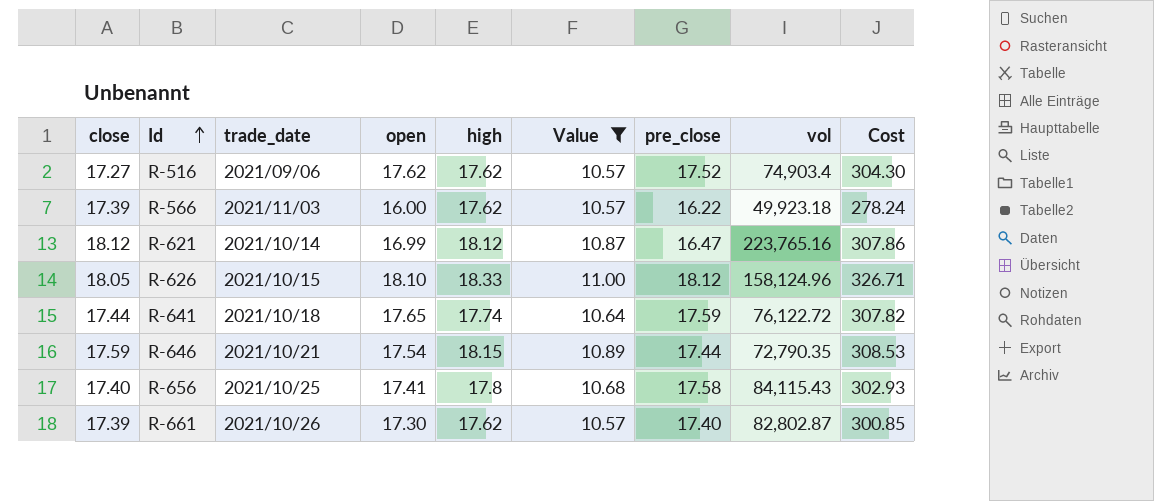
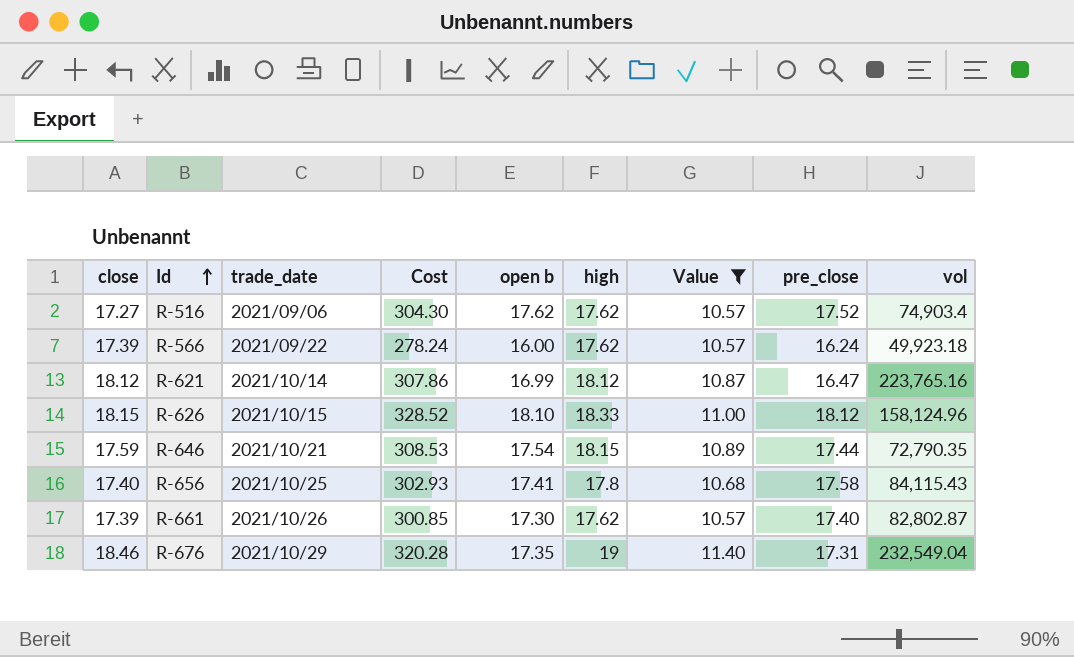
column Cost | position: 9 -> 4
column name: open -> open b
row R-641: 17.44 | 2021/10/18 | 17.65 | 17.74 | 10.64 | 17.59 | 76,122.72 | 307.82 -> none
R-566 | trade_date: 2021/11/03 -> 2021/09/22
R-566 | pre_close: 16.22 -> 16.24
R-626 | close: 18.05 -> 18.15
R-626 | Cost: 326.71 -> 328.52
row R-676: none -> 18.46 | 2021/10/29 | 320.28 | 17.35 | 19 | 11.40 | 17.31 | 232,549.04

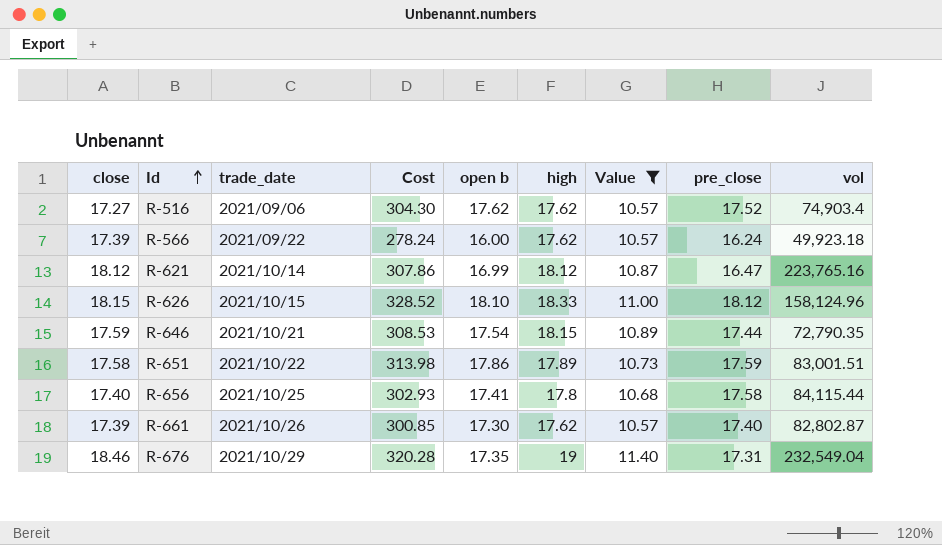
row R-651: none -> 17.58 | 2021/10/22 | 313.98 | 17.86 | 17.89 | 10.73 | 17.59 | 83,001.51
R-656 | vol: 84,115.43 -> 84,115.44

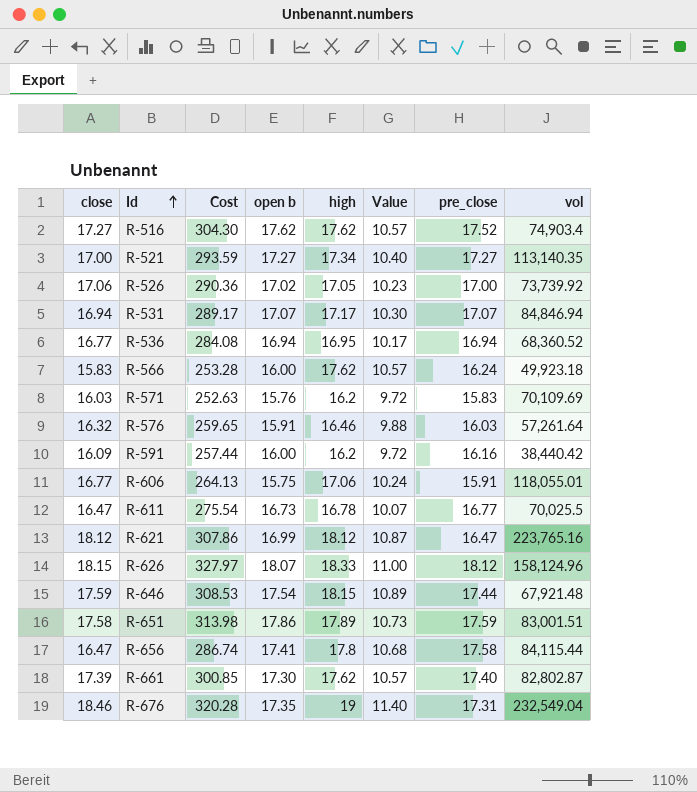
filter: Value >= 10.57 -> none
column trade_date | position: 3 -> none
R-566 | close: 17.39 -> 15.83
R-566 | Cost: 278.24 -> 253.28
R-626 | Cost: 328.52 -> 327.97
R-626 | open b: 18.10 -> 18.07
R-646 | vol: 72,790.35 -> 67,921.48
R-656 | close: 17.40 -> 16.47
R-656 | Cost: 302.93 -> 286.74

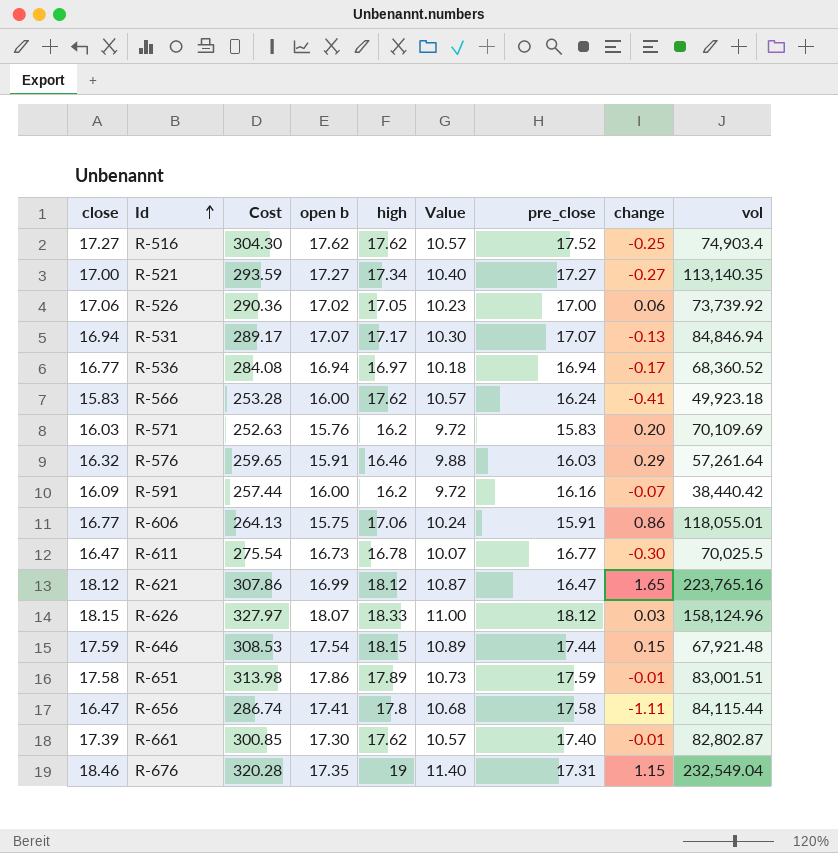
column change | formula: none -> [close] - [pre_close]
R-536 | high: 16.95 -> 16.97
R-536 | Value: 10.17 -> 10.18

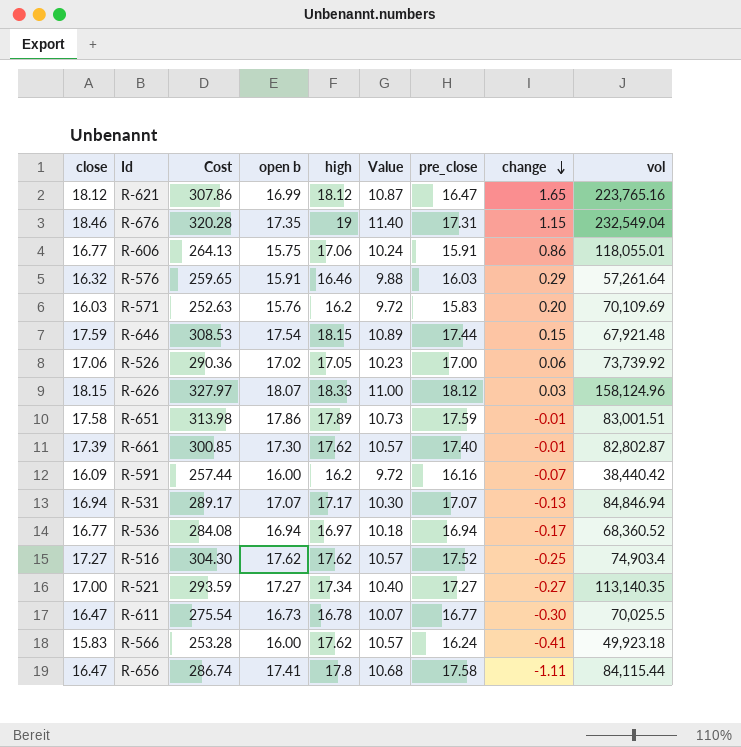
row order: Id ascending -> change descending

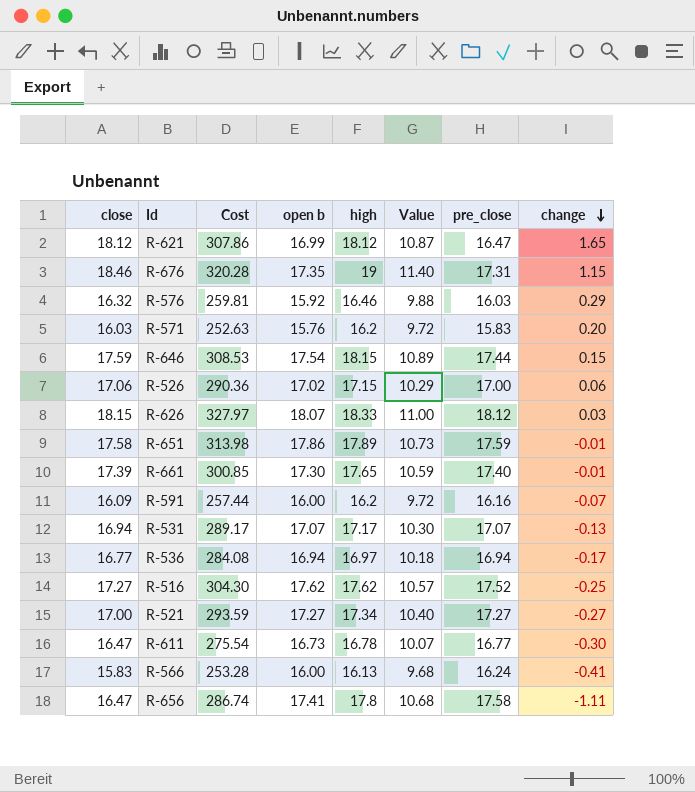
column vol | position: 9 -> none
row R-606: 16.77 | 264.13 | 15.75 | 17.06 | 10.24 | 15.91 | 0.86 | 118,055.01 -> none
R-576 | Cost: 259.65 -> 259.81
R-576 | open b: 15.91 -> 15.92
R-526 | high: 17.05 -> 17.15
R-526 | Value: 10.23 -> 10.29
R-661 | high: 17.62 -> 17.65
R-661 | Value: 10.57 -> 10.59
R-566 | high: 17.62 -> 16.13
R-566 | Value: 10.57 -> 9.68

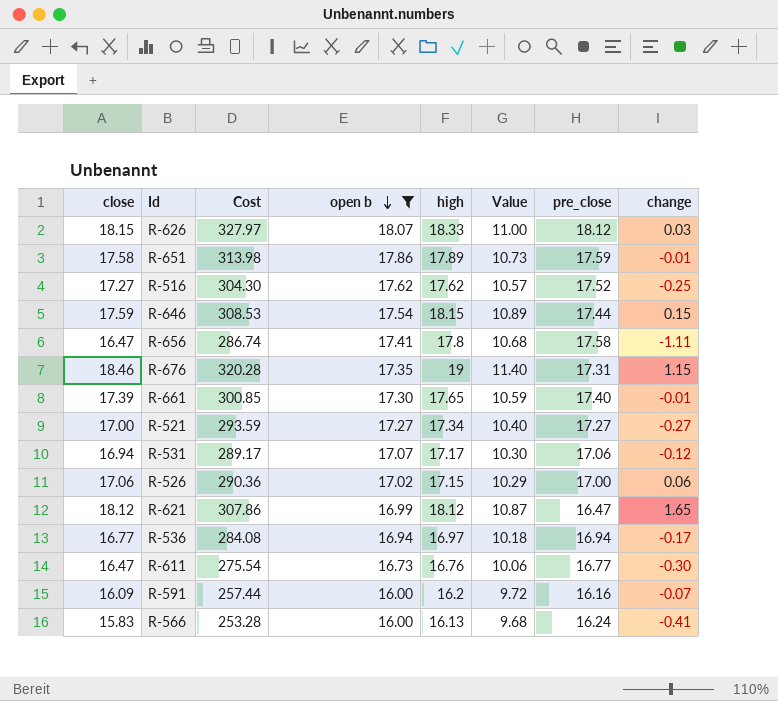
filter: none -> open b >= 16.00
row order: change descending -> open b descending
R-531 | pre_close: 17.07 -> 17.06
R-531 | change: -0.13 -> -0.12
R-611 | high: 16.78 -> 16.76
R-611 | Value: 10.07 -> 10.06

